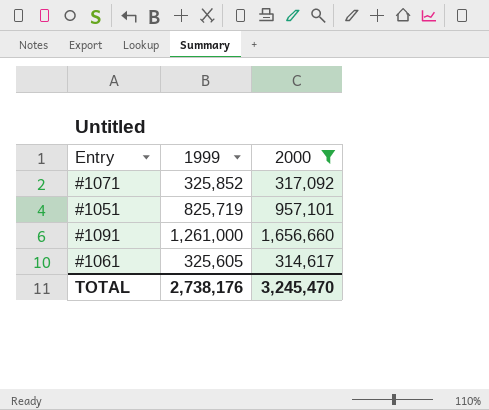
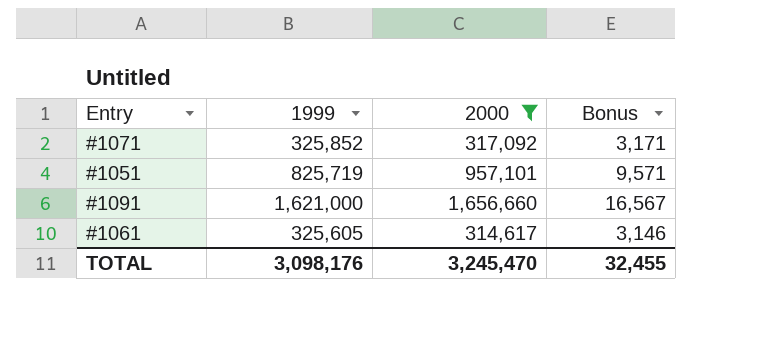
column Bonus | formula: none -> [2000] * 0.01
#1091 | 1999: 1,261,000 -> 1,621,000
TOTAL | 1999: 2,738,176 -> 3,098,176

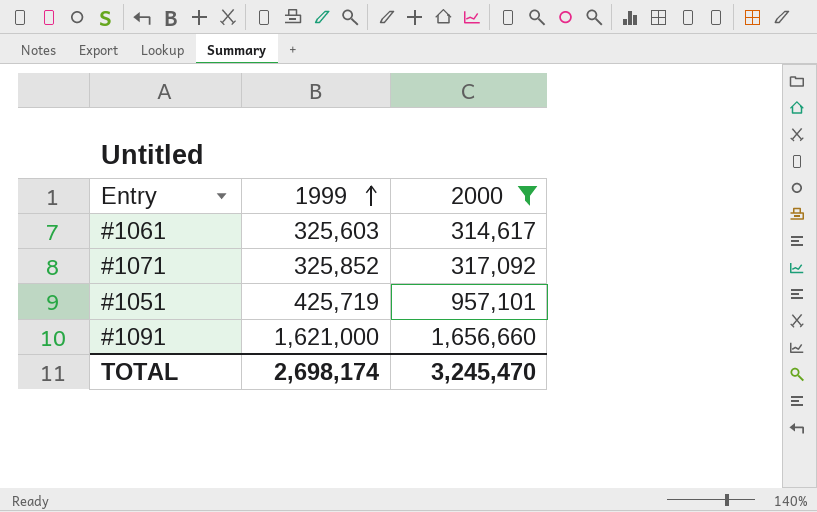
row order: none -> 1999 ascending
column Bonus | formula: [2000] * 0.01 -> none
#1061 | 1999: 325,605 -> 325,603
#1051 | 1999: 825,719 -> 425,719
TOTAL | 1999: 3,098,176 -> 2,698,174

